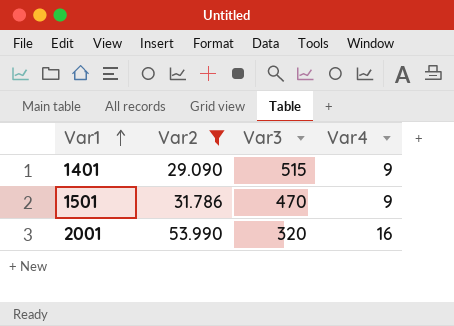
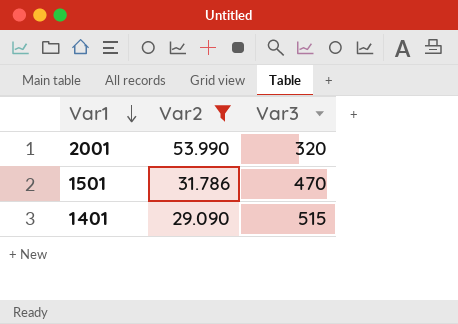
row order: Var1 ascending -> Var1 descending
column Var4 | position: 4 -> none

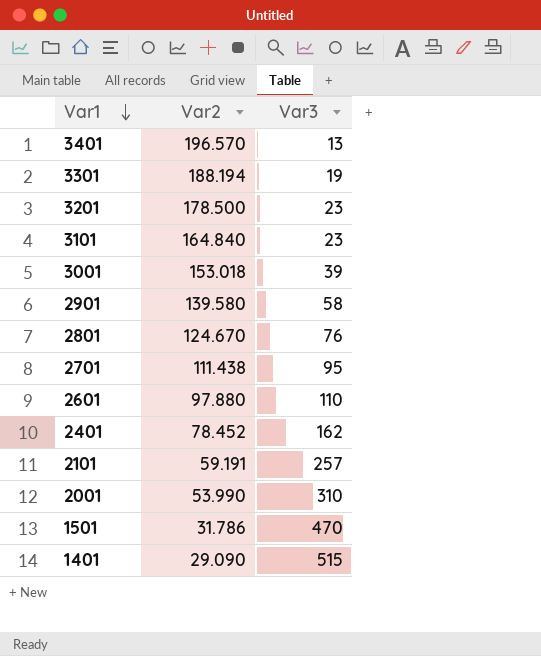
filter: Var2 <= 53.990 -> none
2001 | Var3: 320 -> 310

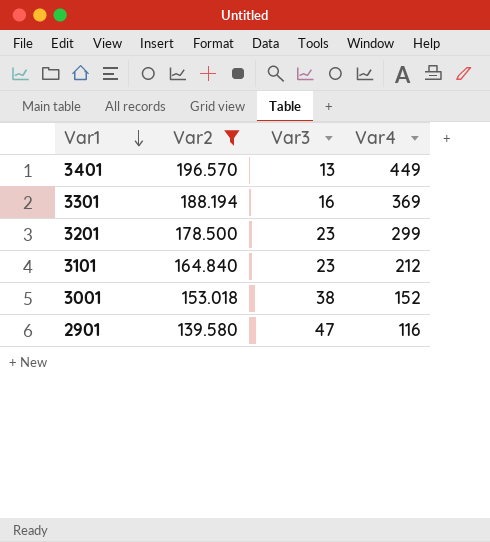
filter: none -> Var2 >= 139.580
column Var4 | position: none -> 4
3301 | Var3: 19 -> 16
3001 | Var3: 39 -> 38
2901 | Var3: 58 -> 47

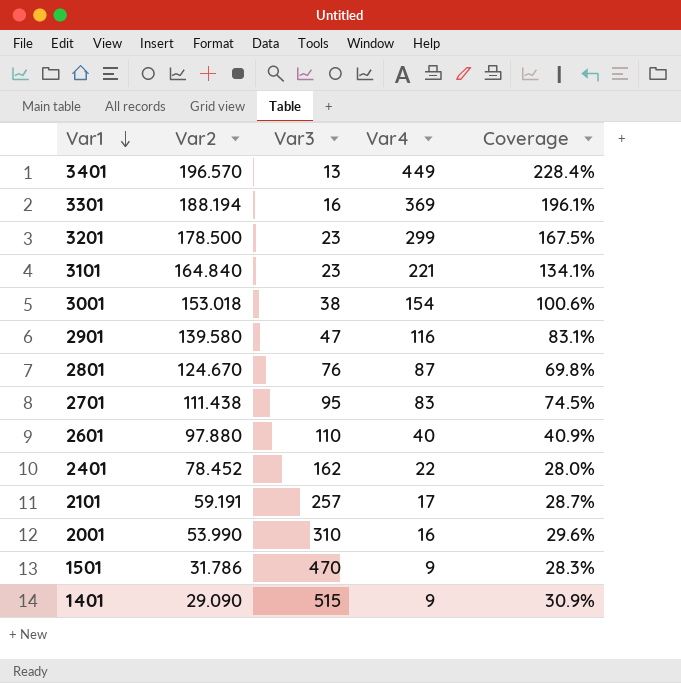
filter: Var2 >= 139.580 -> none
column Coverage | formula: none -> [Var4] / [Var2]
3101 | Var4: 212 -> 221
3001 | Var4: 152 -> 154

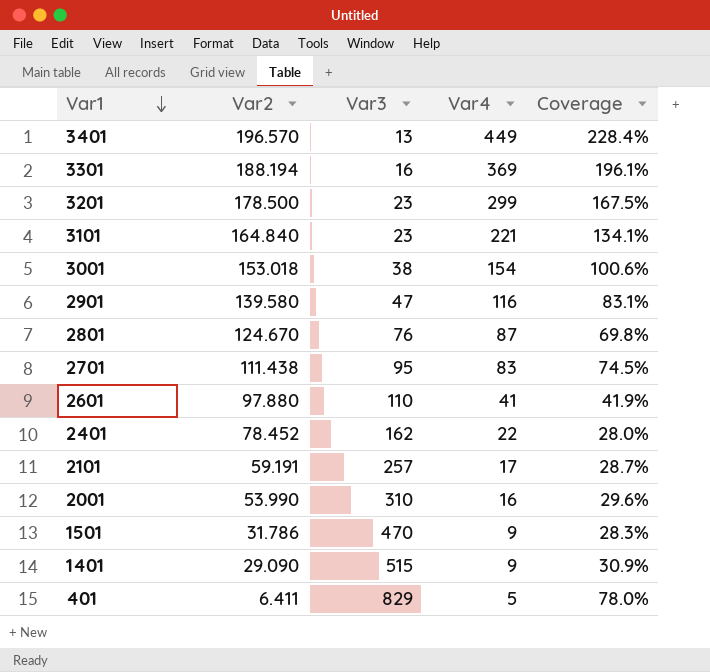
2601 | Var4: 40 -> 41
2601 | Coverage: 40.9% -> 41.9%
row 401: none -> 6.411 | 829 | 5 | 78.0%

